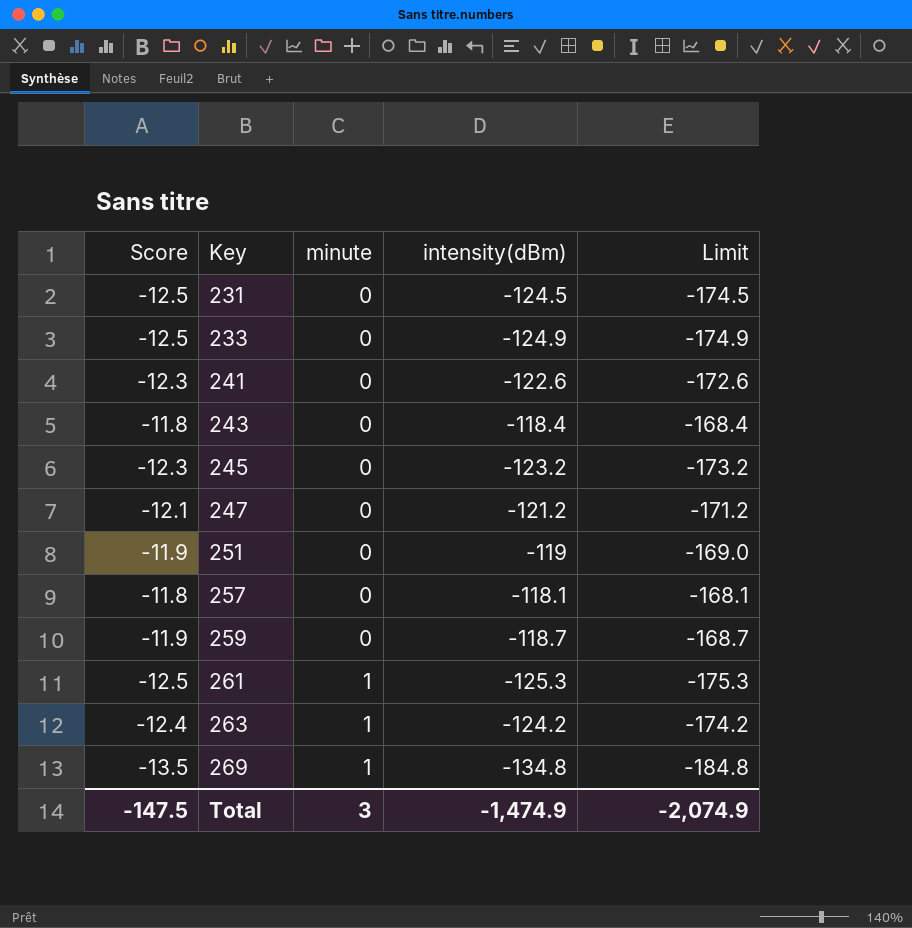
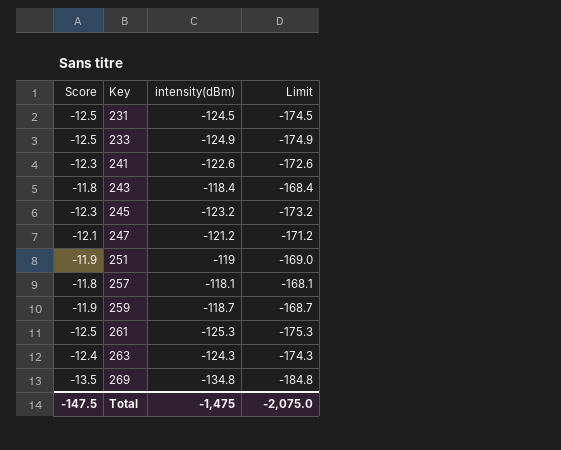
column minute | position: 3 -> none
263 | intensity(dBm): -124.2 -> -124.3
263 | Limit: -174.2 -> -174.3
Total | intensity(dBm): -1,474.9 -> -1,475
Total | Limit: -2,074.9 -> -2,075.0

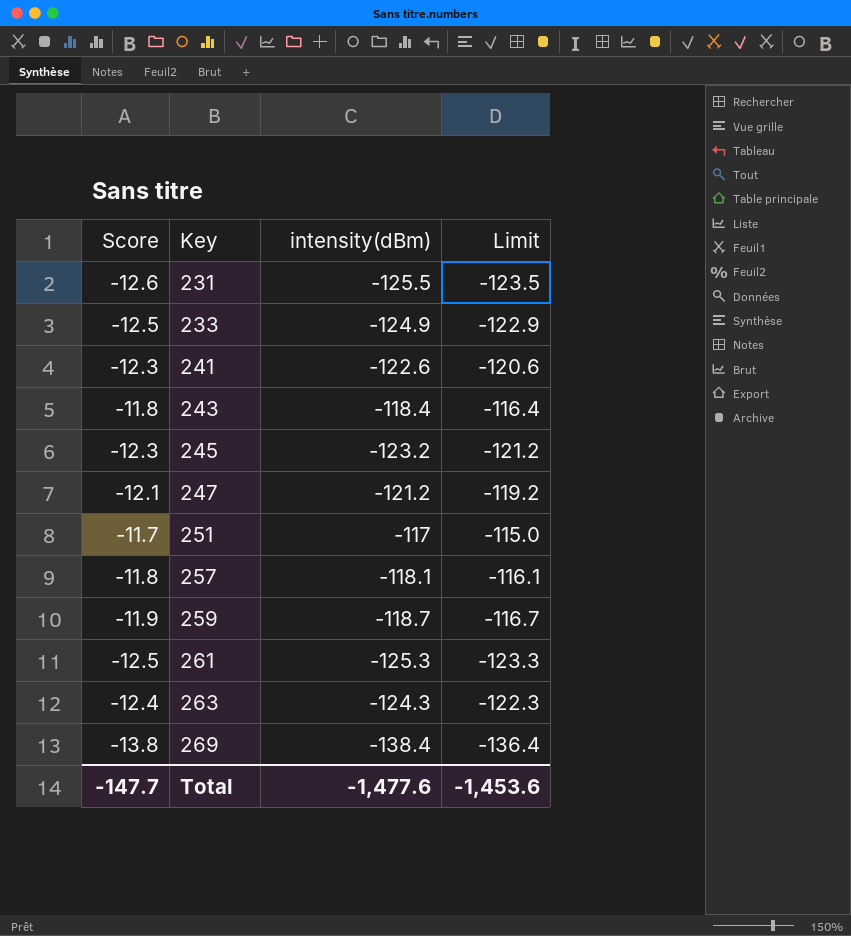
column Limit | formula: [intensity(dBm)] - 50 -> [intensity(dBm)] + 2
231 | Score: -12.5 -> -12.6
231 | intensity(dBm): -124.5 -> -125.5
251 | Score: -11.9 -> -11.7
251 | intensity(dBm): -119 -> -117
269 | Score: -13.5 -> -13.8
269 | intensity(dBm): -134.8 -> -138.4
Total | Score: -147.5 -> -147.7
Total | intensity(dBm): -1,475 -> -1,477.6
Total | Limit: -2,075.0 -> -1,453.6

